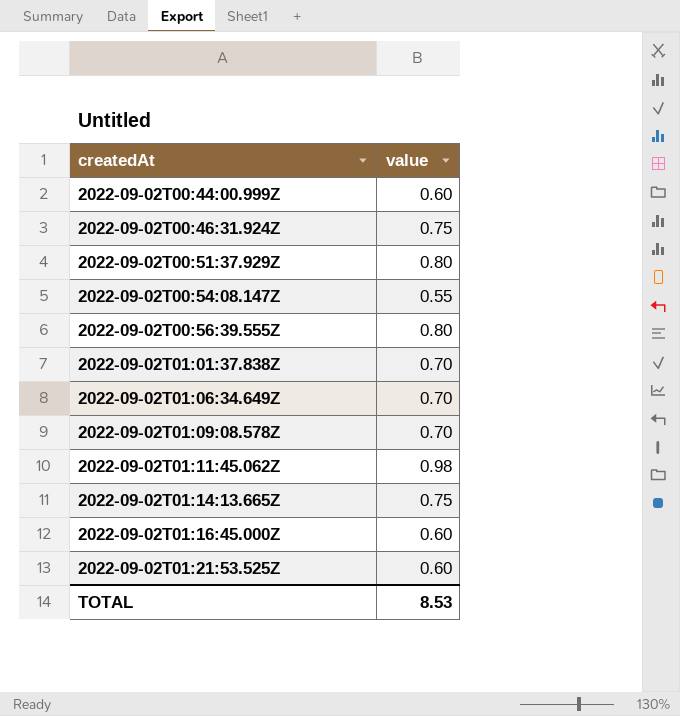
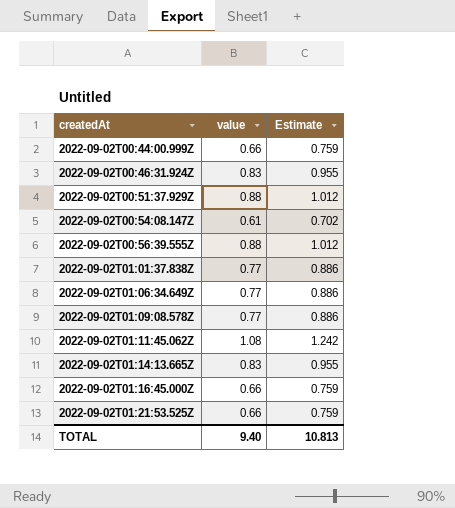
column Estimate | formula: none -> [value] * 1.15
2022-09-02T00:44:00.999Z | value: 0.60 -> 0.66
2022-09-02T00:46:31.924Z | value: 0.75 -> 0.83
2022-09-02T00:51:37.929Z | value: 0.80 -> 0.88
2022-09-02T00:54:08.147Z | value: 0.55 -> 0.61
2022-09-02T00:56:39.555Z | value: 0.80 -> 0.88
2022-09-02T01:01:37.838Z | value: 0.70 -> 0.77
2022-09-02T01:06:34.649Z | value: 0.70 -> 0.77
2022-09-02T01:09:08.578Z | value: 0.70 -> 0.77
2022-09-02T01:11:45.062Z | value: 0.98 -> 1.08
2022-09-02T01:14:13.665Z | value: 0.75 -> 0.83
2022-09-02T01:16:45.000Z | value: 0.60 -> 0.66
2022-09-02T01:21:53.525Z | value: 0.60 -> 0.66
TOTAL | value: 8.53 -> 9.40

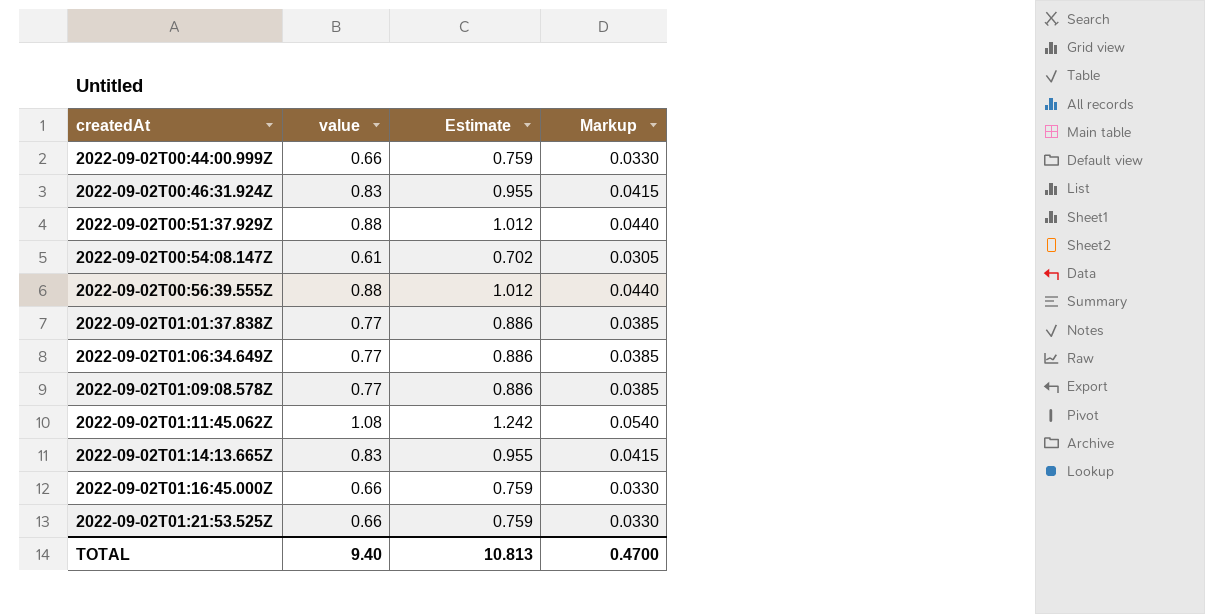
column Markup | formula: none -> [value] * 0.05

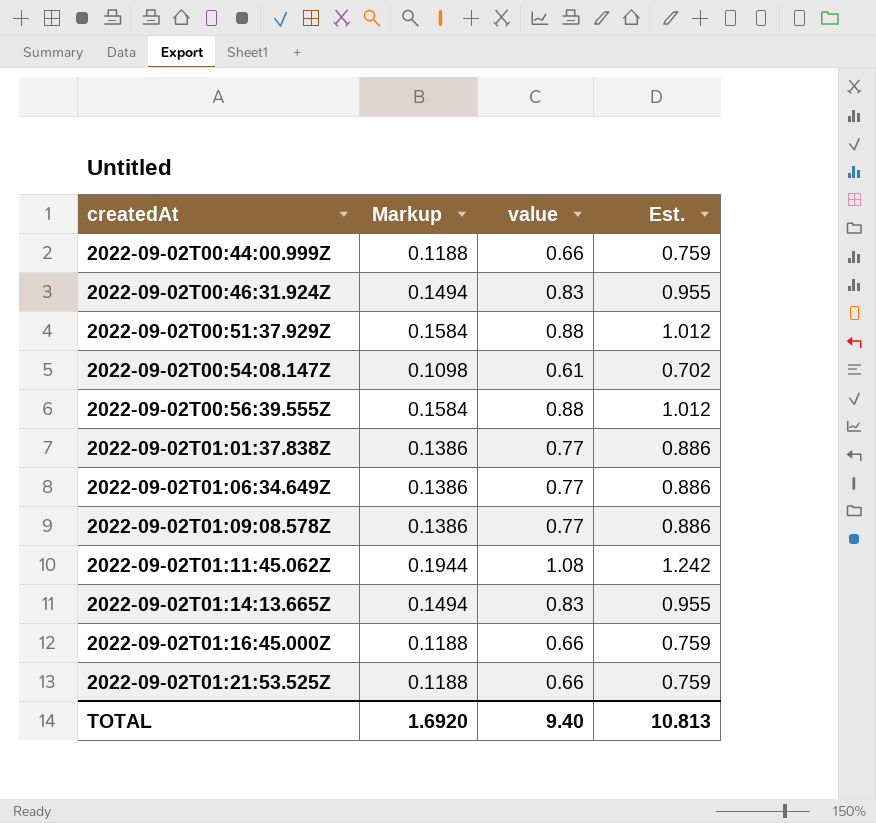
column Markup | formula: [value] * 0.05 -> [value] * 0.18
column Markup | position: 4 -> 2
column name: Estimate -> Est.
TOTAL | Markup: 0.4700 -> 1.6920

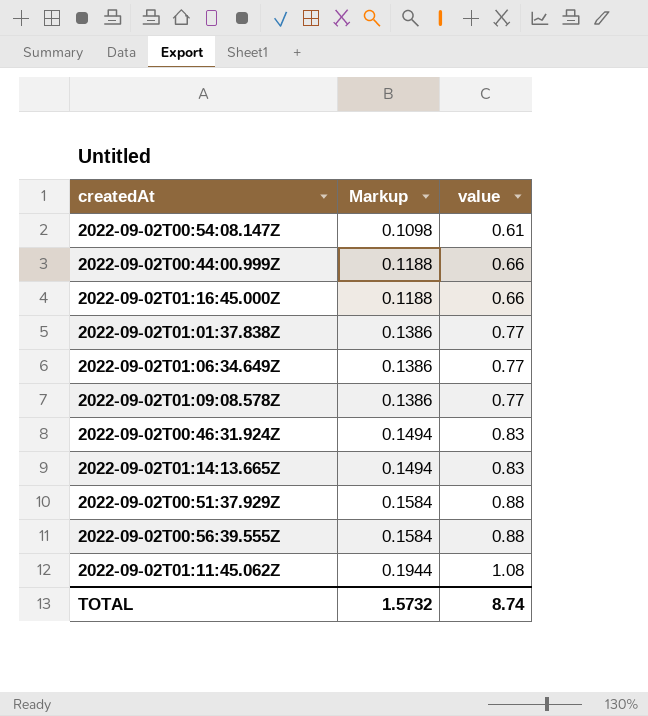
row order: createdAt ascending -> Markup ascending
column Est. | formula: [value] * 1.15 -> none
row 2022-09-02T01:21:53.525Z: 0.1188 | 0.66 | 0.759 -> none
TOTAL | Markup: 1.6920 -> 1.5732
TOTAL | value: 9.40 -> 8.74

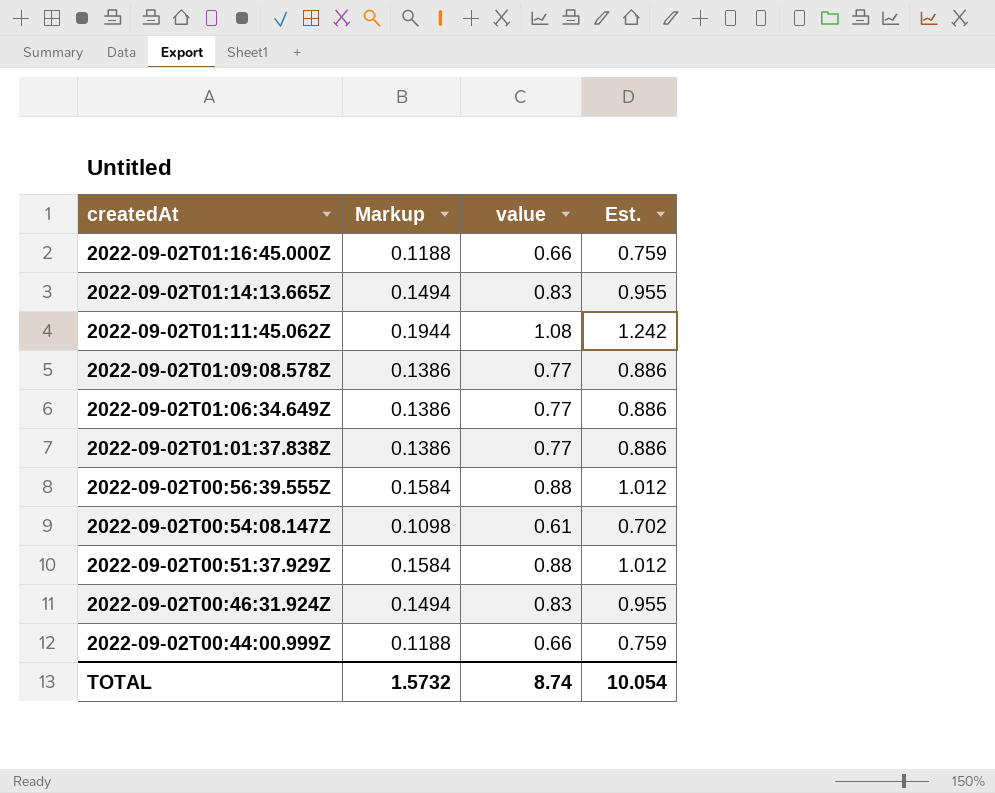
row order: Markup ascending -> createdAt descending
column Est. | formula: none -> [value] * 1.15

